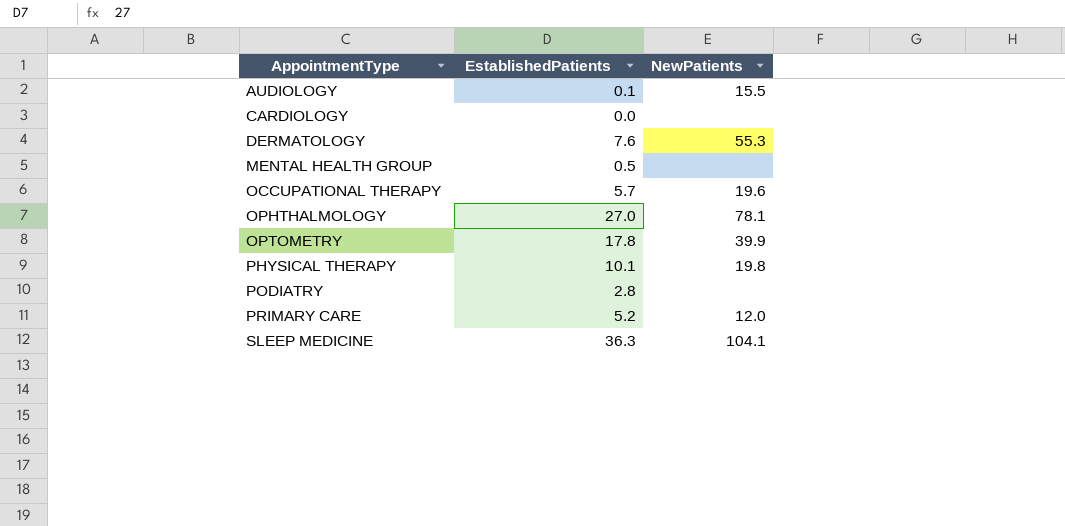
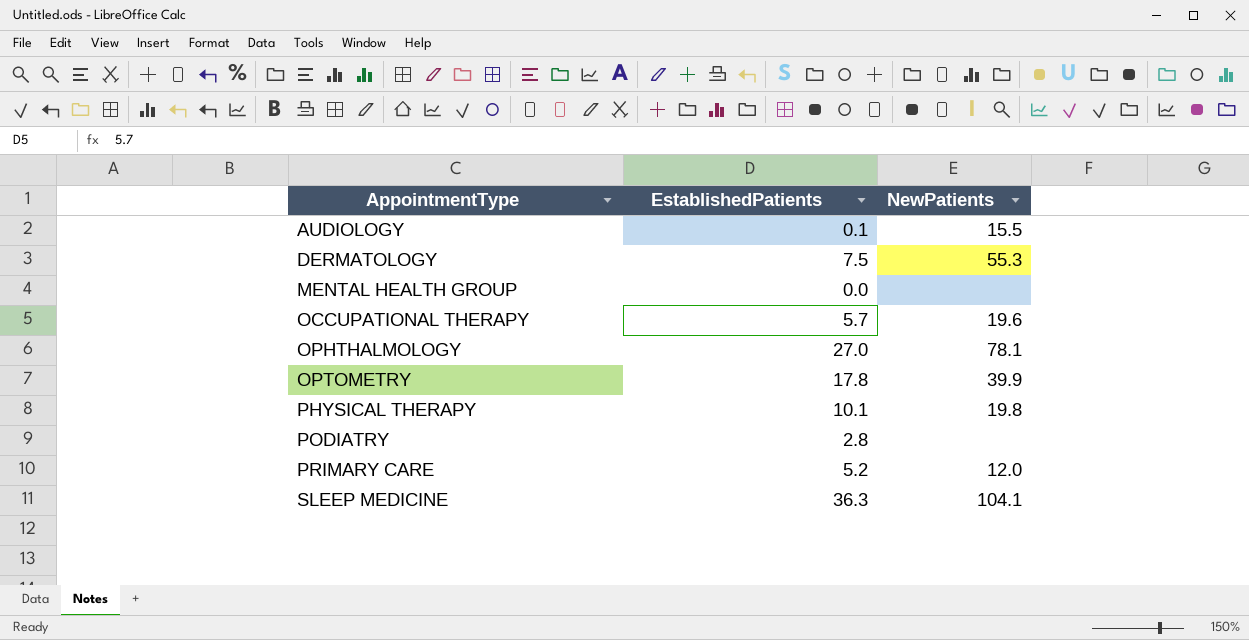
row CARDIOLOGY: 0.0 | none -> none
DERMATOLOGY | EstablishedPatients: 7.6 -> 7.5
MENTAL HEALTH GROUP | EstablishedPatients: 0.5 -> 0.0

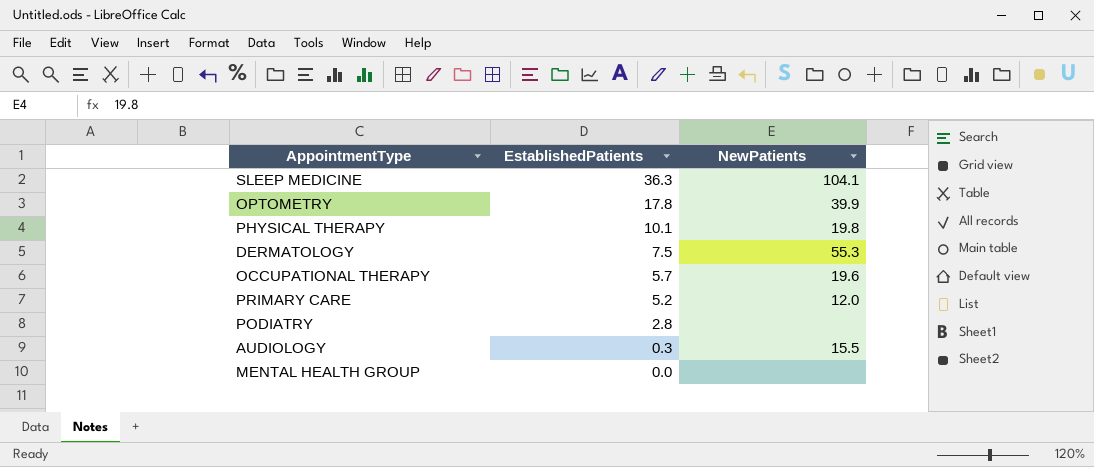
row order: AppointmentType ascending -> EstablishedPatients descending
row OPHTHALMOLOGY: 27.0 | 78.1 -> none
AUDIOLOGY | EstablishedPatients: 0.1 -> 0.3

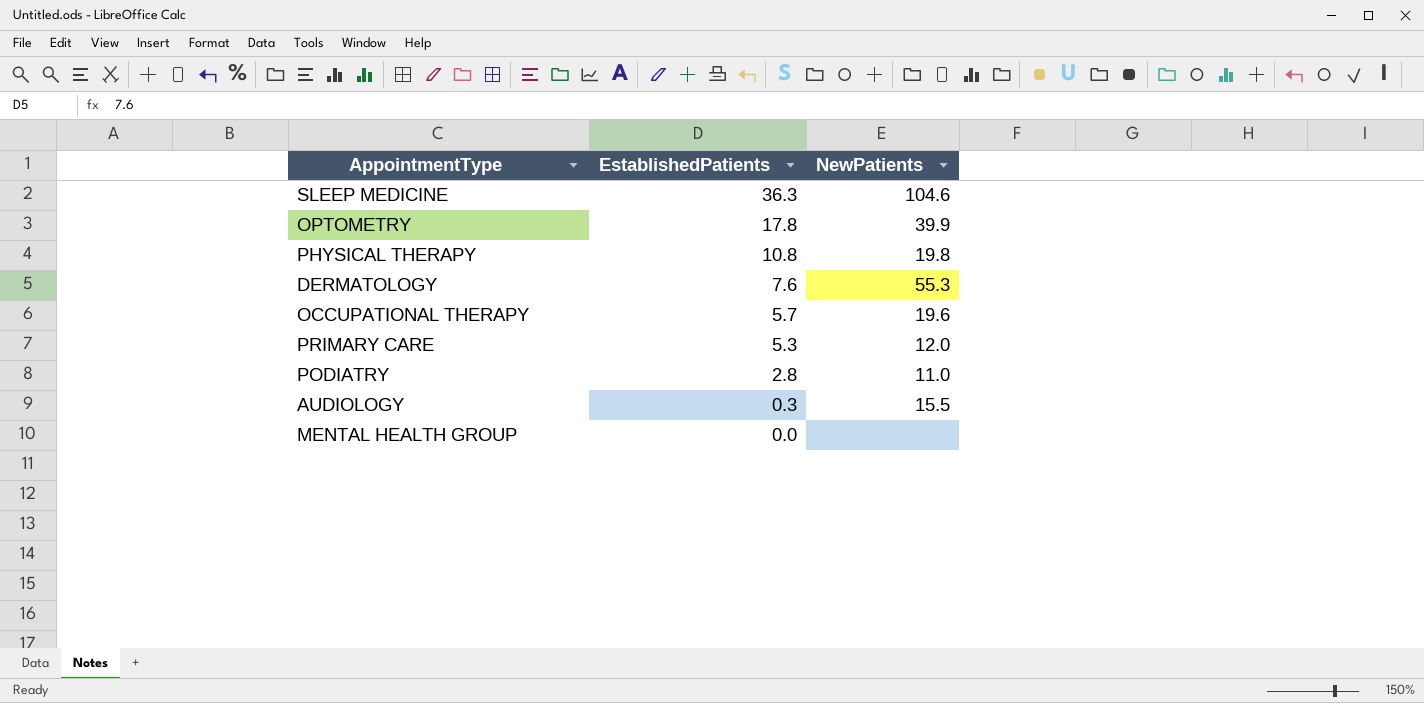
SLEEP MEDICINE | NewPatients: 104.1 -> 104.6
PHYSICAL THERAPY | EstablishedPatients: 10.1 -> 10.8
DERMATOLOGY | EstablishedPatients: 7.5 -> 7.6
PRIMARY CARE | EstablishedPatients: 5.2 -> 5.3
PODIATRY | NewPatients: none -> 11.0

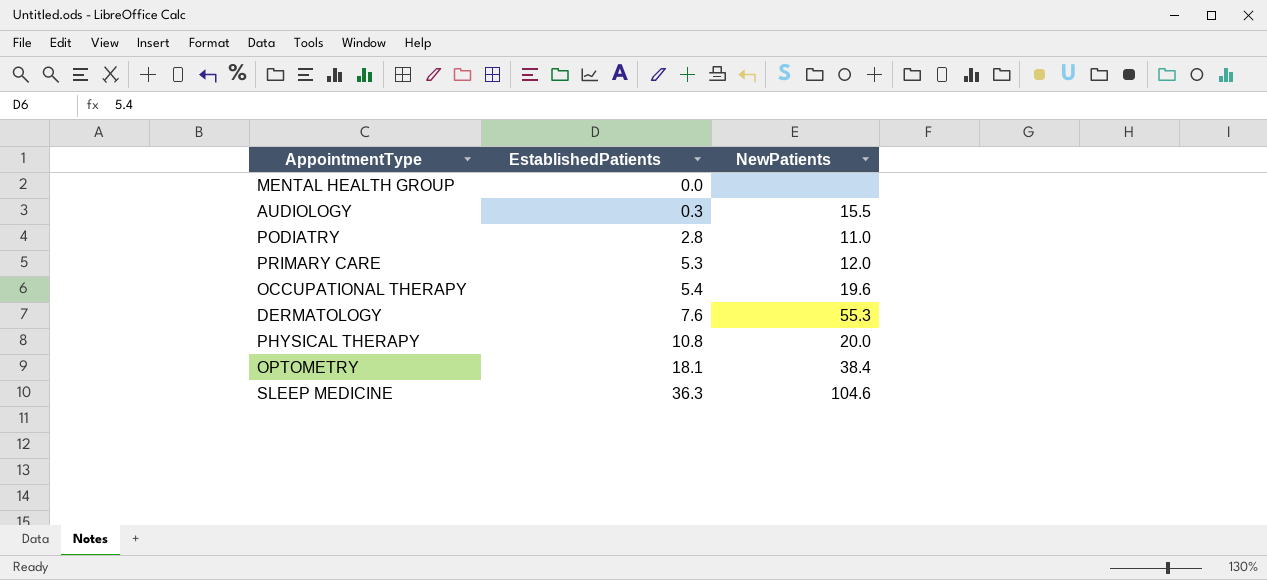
row order: EstablishedPatients descending -> EstablishedPatients ascending
OCCUPATIONAL THERAPY | EstablishedPatients: 5.7 -> 5.4
PHYSICAL THERAPY | NewPatients: 19.8 -> 20.0
OPTOMETRY | EstablishedPatients: 17.8 -> 18.1
OPTOMETRY | NewPatients: 39.9 -> 38.4

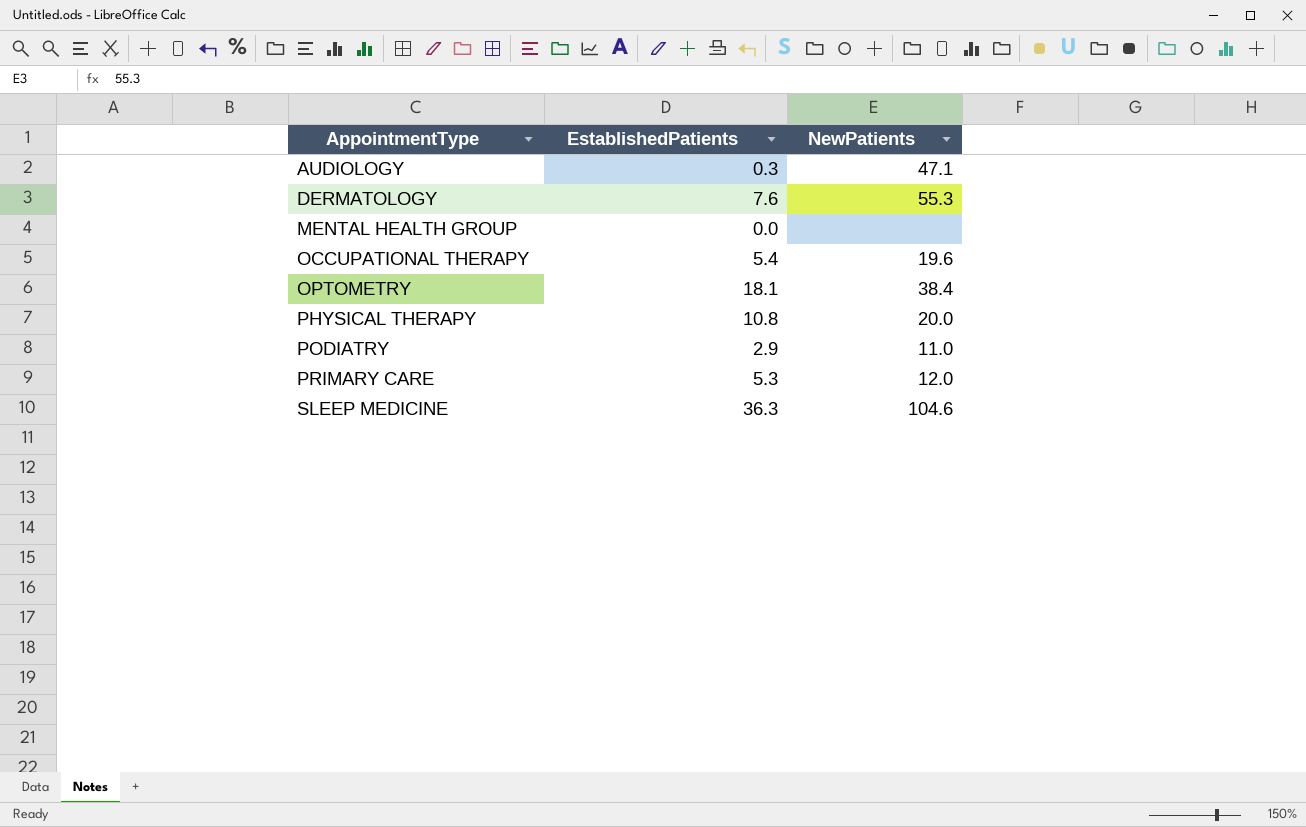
row order: EstablishedPatients ascending -> AppointmentType ascending
AUDIOLOGY | NewPatients: 15.5 -> 47.1
PODIATRY | EstablishedPatients: 2.8 -> 2.9

